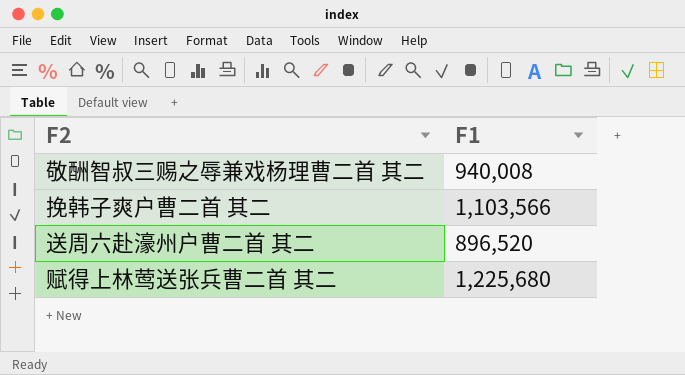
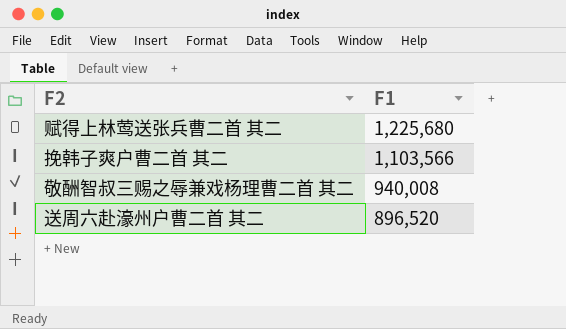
row order: none -> F1 descending

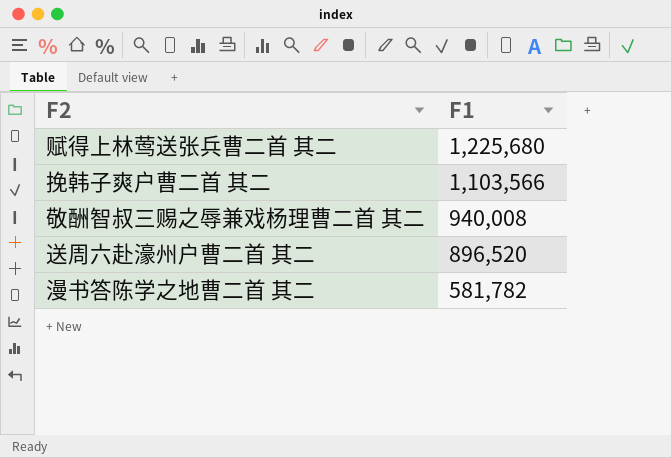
row 漫书答陈学之地曹二首 其二: none -> 581,782

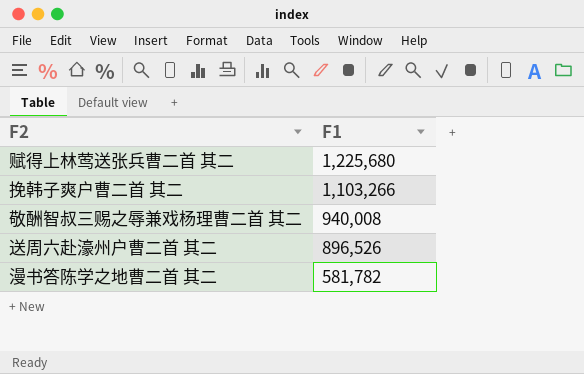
挽韩子爽户曹二首 其二 | F1: 1,103,566 -> 1,103,266
送周六赴濠州户曹二首 其二 | F1: 896,520 -> 896,526

